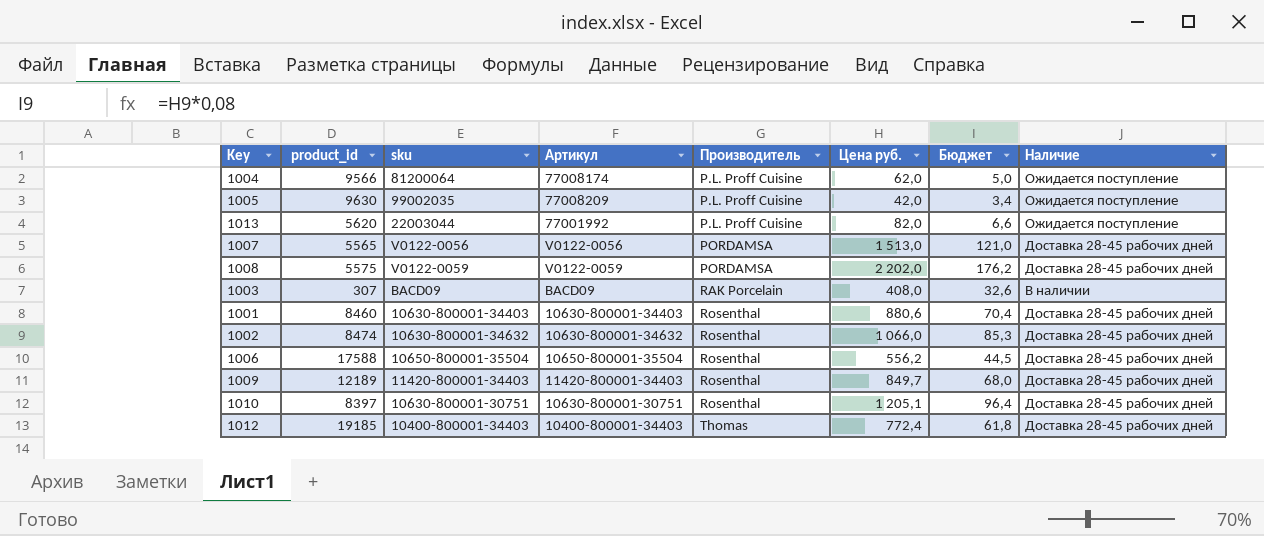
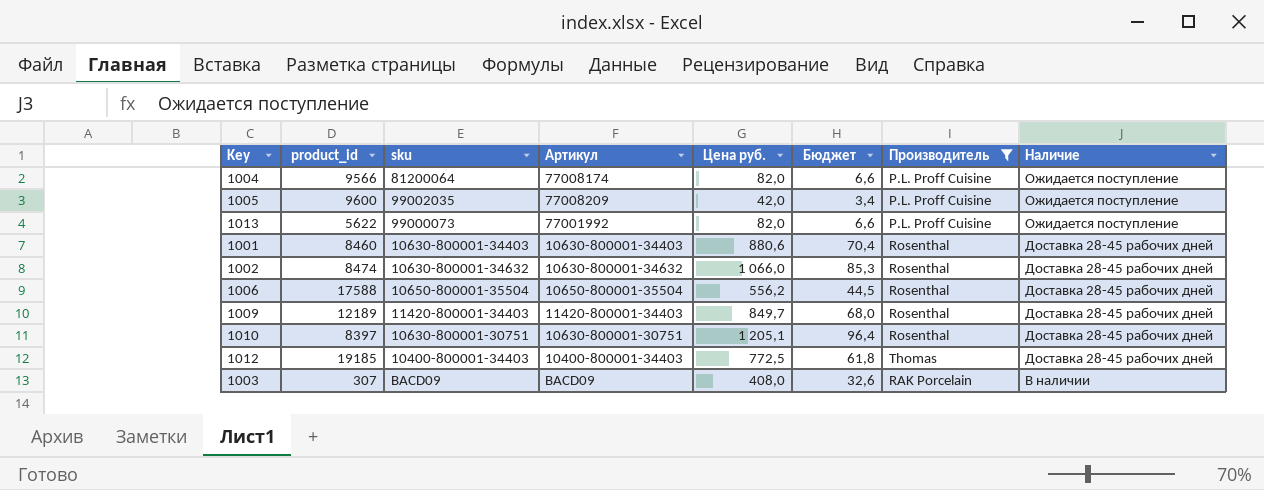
filter: none -> Производитель != PORDAMSA
row order: Производитель ascending -> Наличие descending
column Производитель | position: 5 -> 7
1004 | Цена руб.: 62,0 -> 82,0
1004 | Бюджет: 5,0 -> 6,6
1005 | product_id: 9630 -> 9600
1013 | product_id: 5620 -> 5622
1013 | sku: 22003044 -> 99000073
1012 | Цена руб.: 772,4 -> 772,5

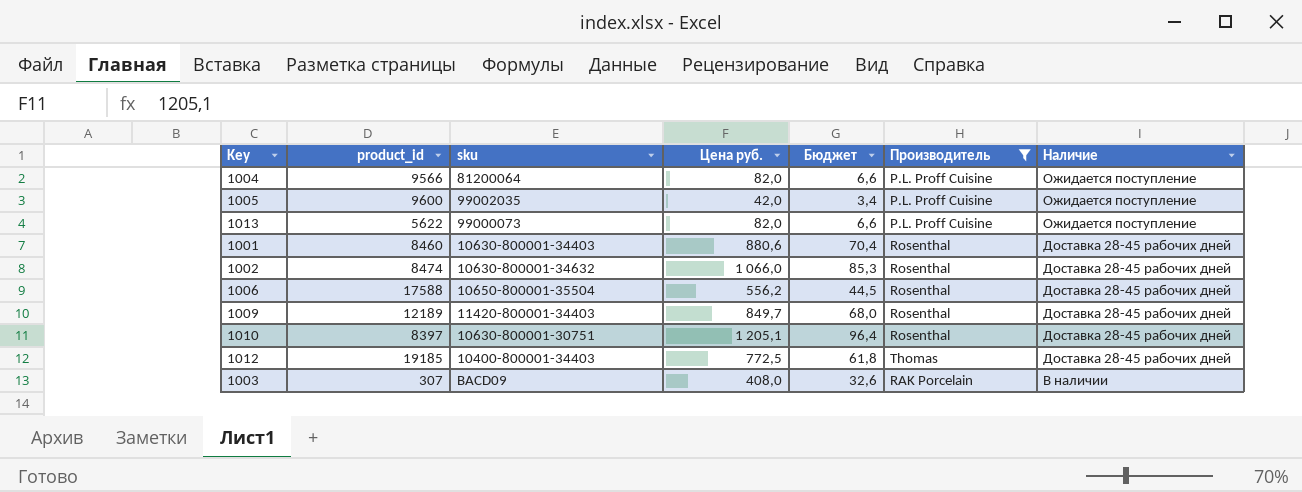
column Артикул | position: 4 -> none

